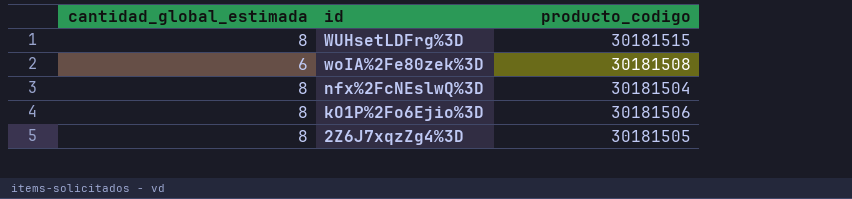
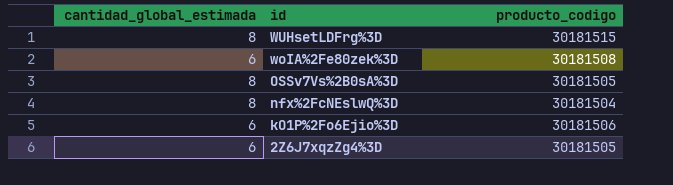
row OSSv7Vs%2B0sA%3D: none -> 8 | 30181505
kO1P%2Fo6Ejio%3D | cantidad_global_estimada: 8 -> 6
2Z6J7xqzZg4%3D | cantidad_global_estimada: 8 -> 6

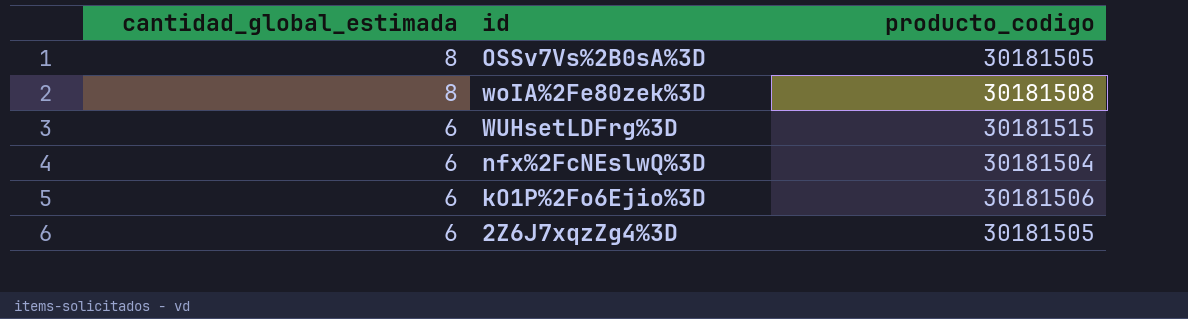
row order: id descending -> cantidad_global_estimada descending
woIA%2Fe80zek%3D | cantidad_global_estimada: 6 -> 8
WUHsetLDFrg%3D | cantidad_global_estimada: 8 -> 6
nfx%2FcNEslwQ%3D | cantidad_global_estimada: 8 -> 6

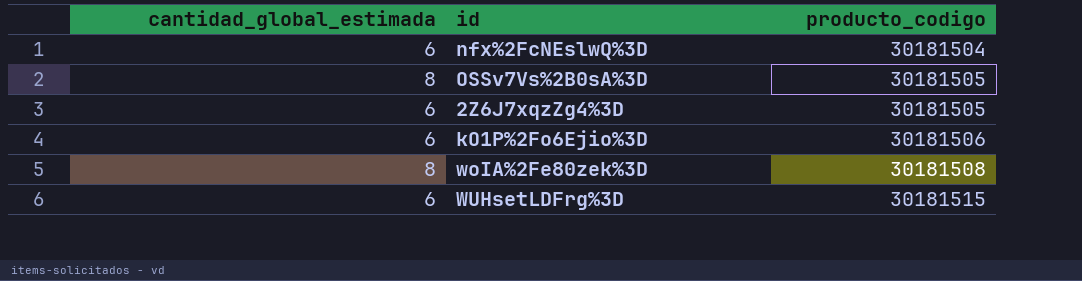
row order: cantidad_global_estimada descending -> producto_codigo ascending

